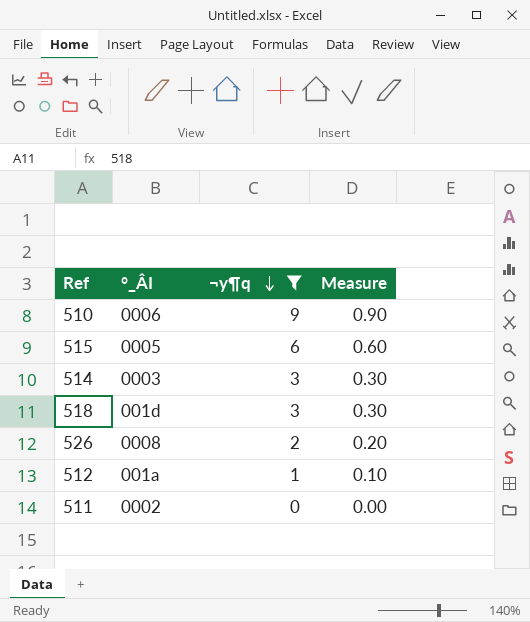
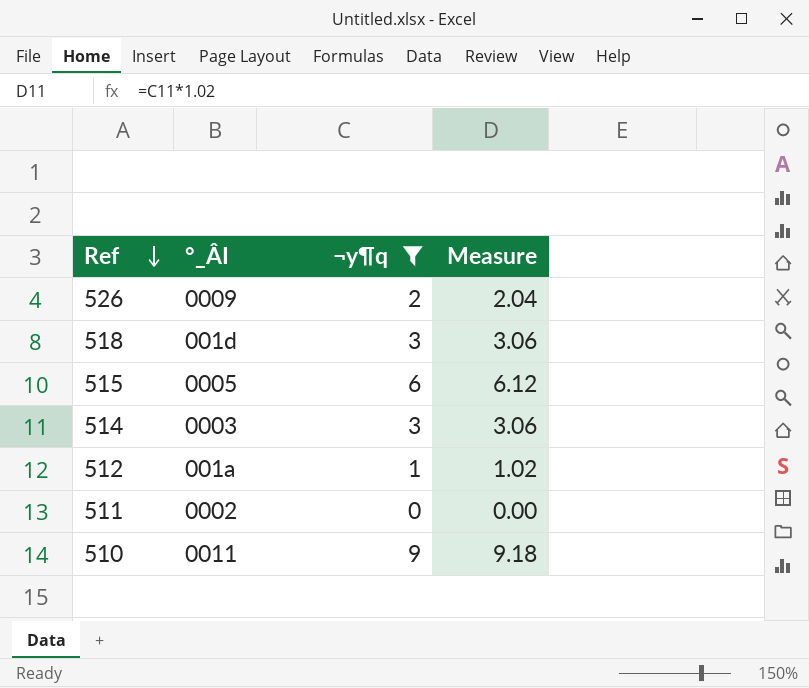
row order: ¬y¶q descending -> Ref descending
column Measure | formula: [¬y¶q] * 0.1 -> [¬y¶q] * 1.02
526 | °_ÂI: 0008 -> 0009
510 | °_ÂI: 0006 -> 0011

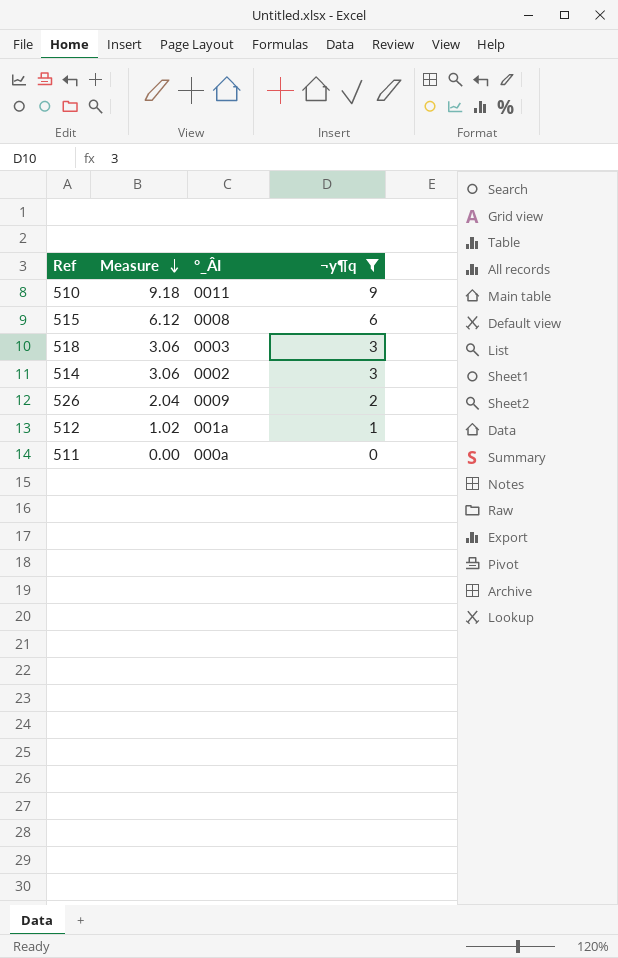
row order: Ref descending -> Measure descending
column Measure | position: 4 -> 2
515 | °_ÂI: 0005 -> 0008
518 | °_ÂI: 001d -> 0003
514 | °_ÂI: 0003 -> 0002
511 | °_ÂI: 0002 -> 000a

